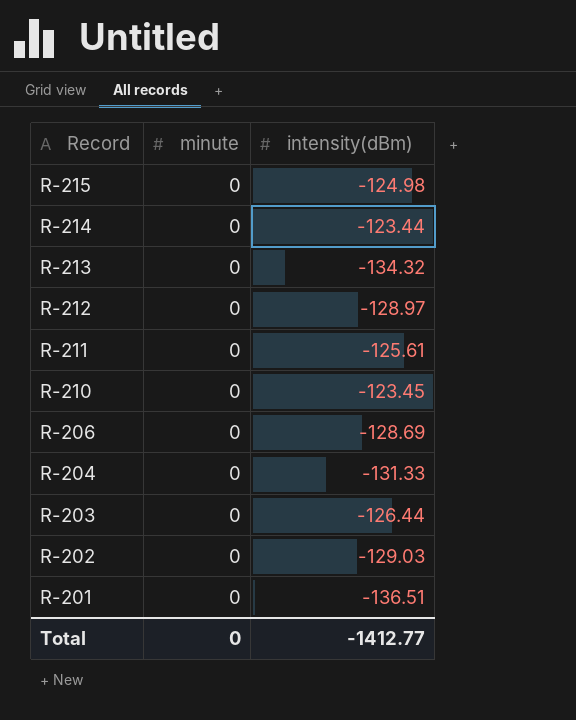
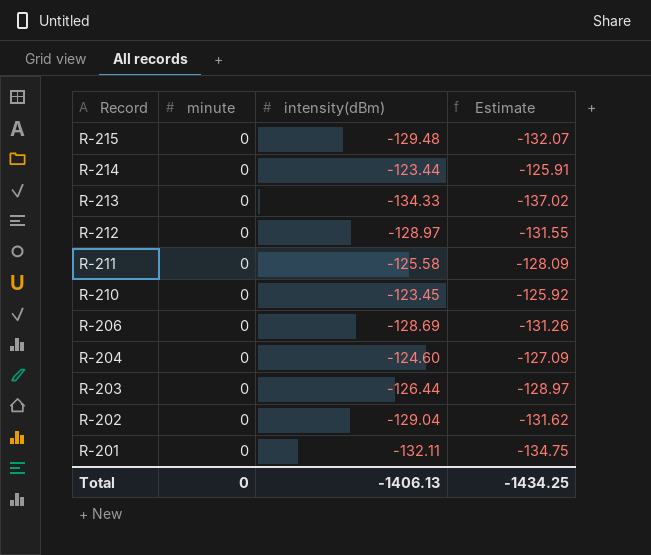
column Estimate | formula: none -> [intensity(dBm)] * 1.02
R-215 | intensity(dBm): -124.98 -> -129.48
R-213 | intensity(dBm): -134.32 -> -134.33
R-211 | intensity(dBm): -125.61 -> -125.58
R-204 | intensity(dBm): -131.33 -> -124.60
R-202 | intensity(dBm): -129.03 -> -129.04
R-201 | intensity(dBm): -136.51 -> -132.11
Total | intensity(dBm): -1412.77 -> -1406.13

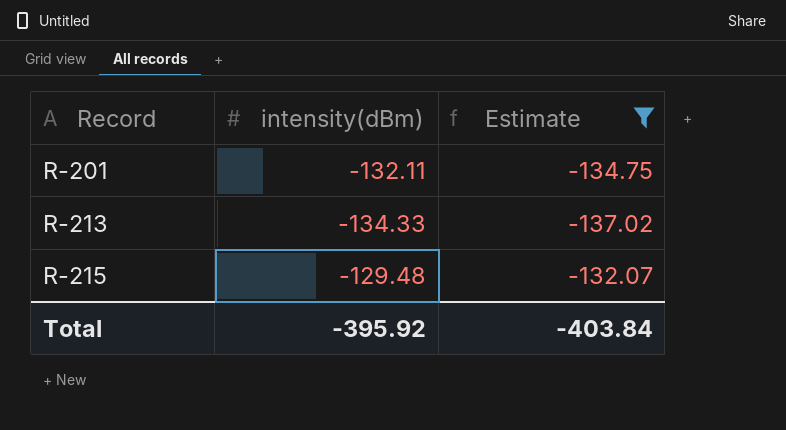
filter: none -> Estimate <= -132.07
row order: Record descending -> Record ascending
column minute | position: 2 -> none
Total | intensity(dBm): -1406.13 -> -395.92
Total | Estimate: -1434.25 -> -403.84

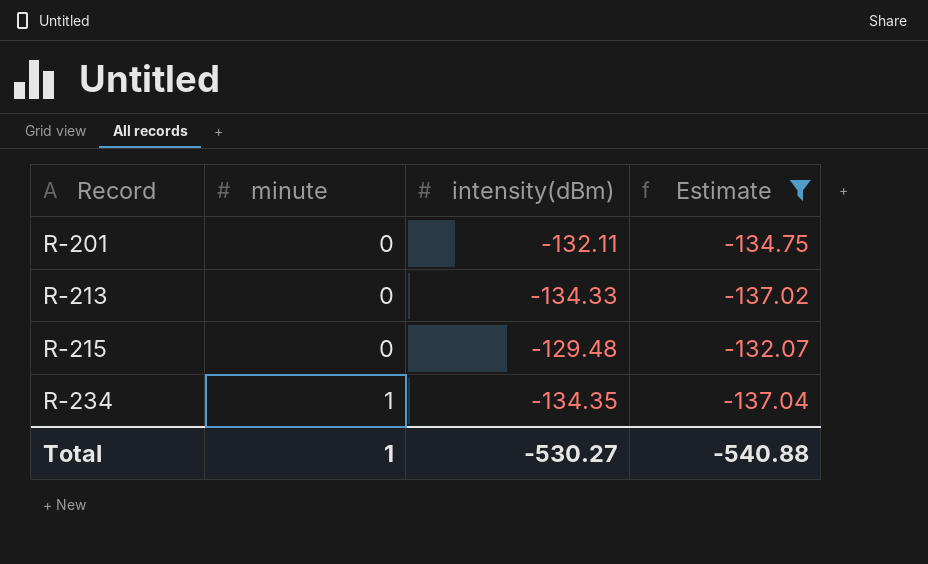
column minute | position: none -> 2
row R-234: none -> 1 | -134.35 | -137.04
Total | intensity(dBm): -395.92 -> -530.27
Total | Estimate: -403.84 -> -540.88

